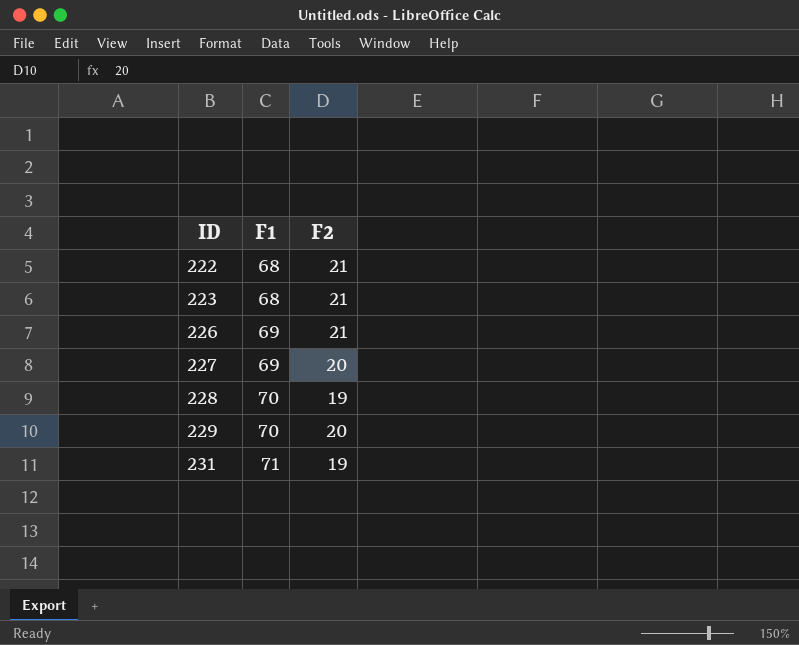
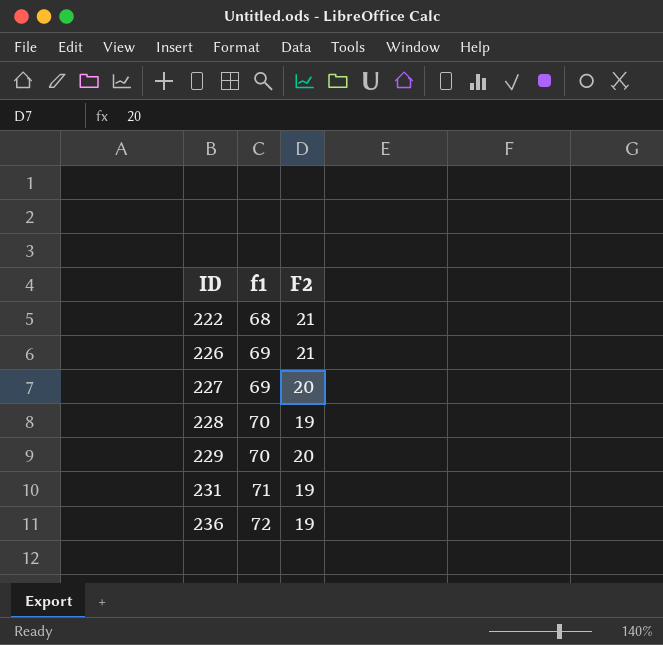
column name: F1 -> f1
row 223: 68 | 21 -> none
row 236: none -> 72 | 19

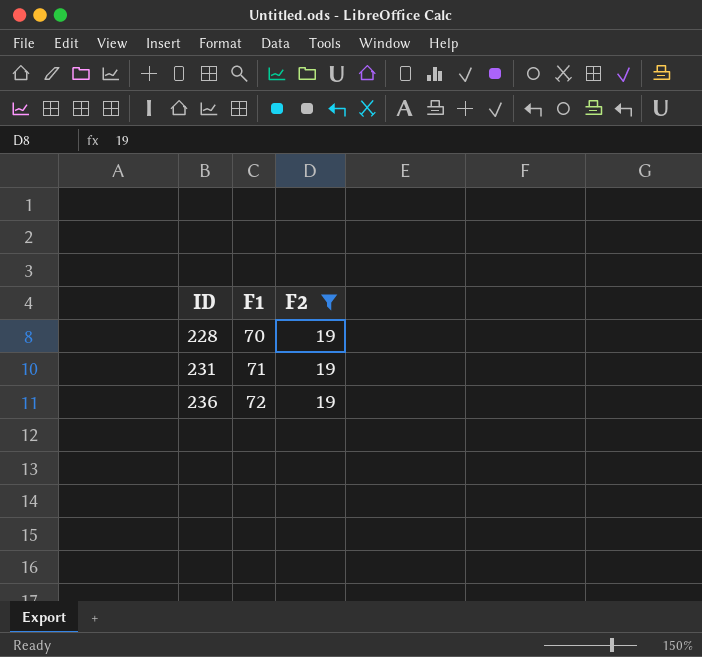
filter: none -> F2 = 19
column name: f1 -> F1

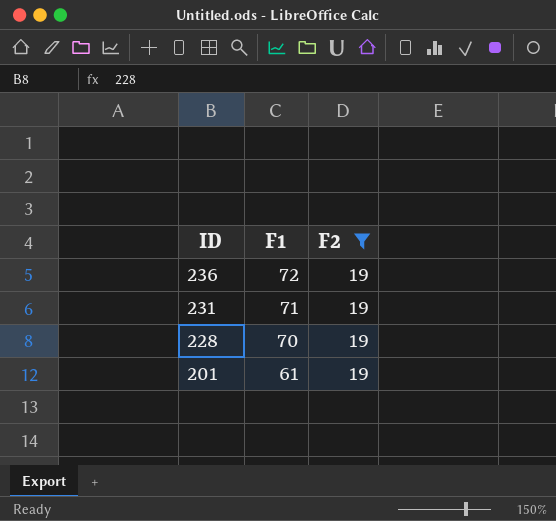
row order: ID ascending -> ID descending
row 201: none -> 61 | 19

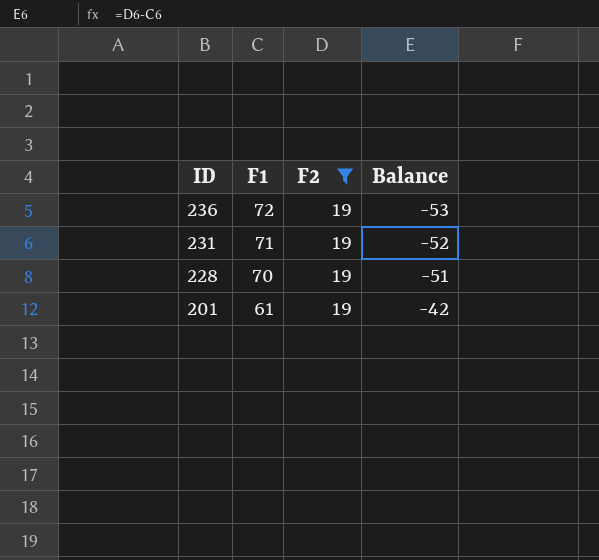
column Balance | formula: none -> [F2] - [F1]

